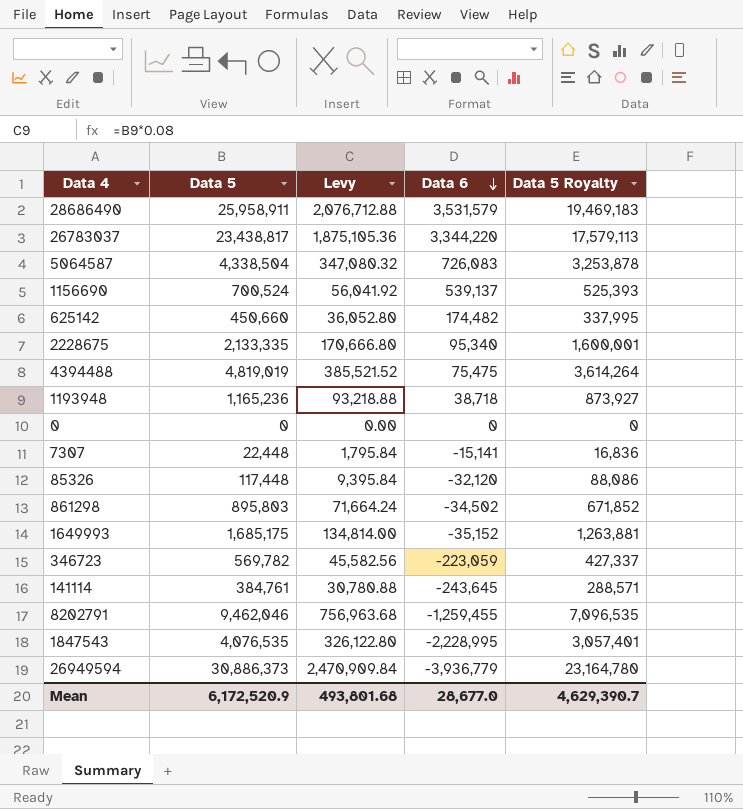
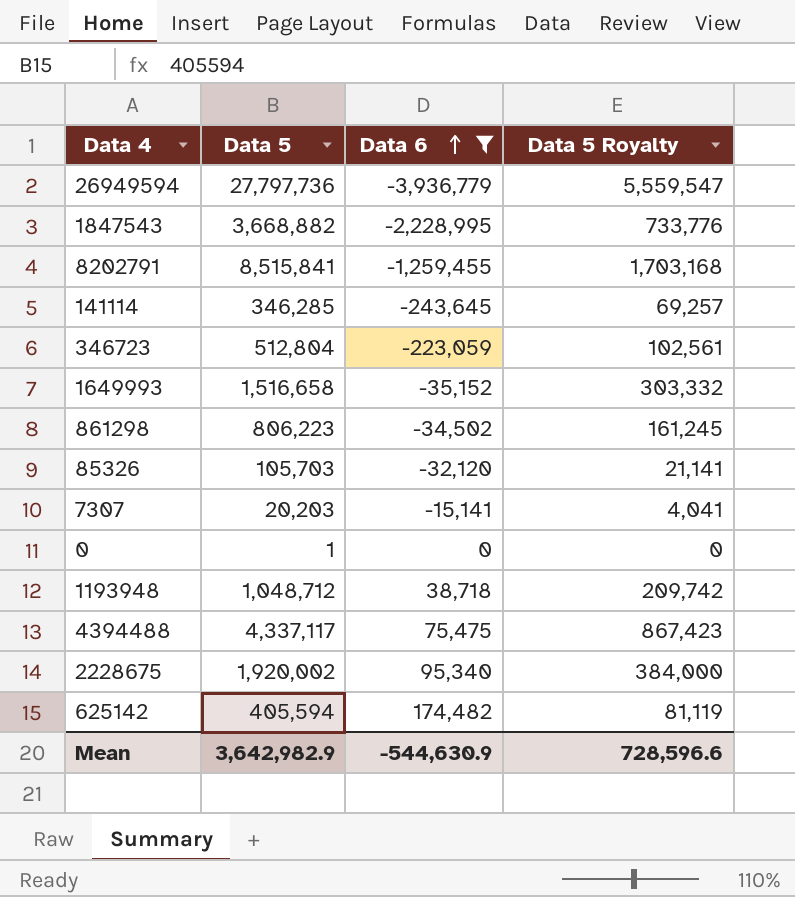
filter: none -> Data 6 <= 174,482
row order: Data 6 descending -> Data 6 ascending
column Levy | formula: [Data 5] * 0.08 -> none
column Data 5 Royalty | formula: [Data 5] * 0.75 -> [Data 5] * 0.2
26949594 | Data 5: 30,886,373 -> 27,797,736
1847543 | Data 5: 4,076,535 -> 3,668,882
8202791 | Data 5: 9,462,046 -> 8,515,841
141114 | Data 5: 384,761 -> 346,285
346723 | Data 5: 569,782 -> 512,804
1649993 | Data 5: 1,685,175 -> 1,516,658
861298 | Data 5: 895,803 -> 806,223
85326 | Data 5: 117,448 -> 105,703
7307 | Data 5: 22,448 -> 20,203
0 | Data 5: 0 -> 1
1193948 | Data 5: 1,165,236 -> 1,048,712
4394488 | Data 5: 4,819,019 -> 4,337,117
2228675 | Data 5: 2,133,335 -> 1,920,002
625142 | Data 5: 450,660 -> 405,594
Mean | Data 5: 6,172,520.9 -> 3,642,982.9
Mean | Data 6: 28,677.0 -> -544,630.9
Mean | Data 5 Royalty: 4,629,390.7 -> 728,596.6

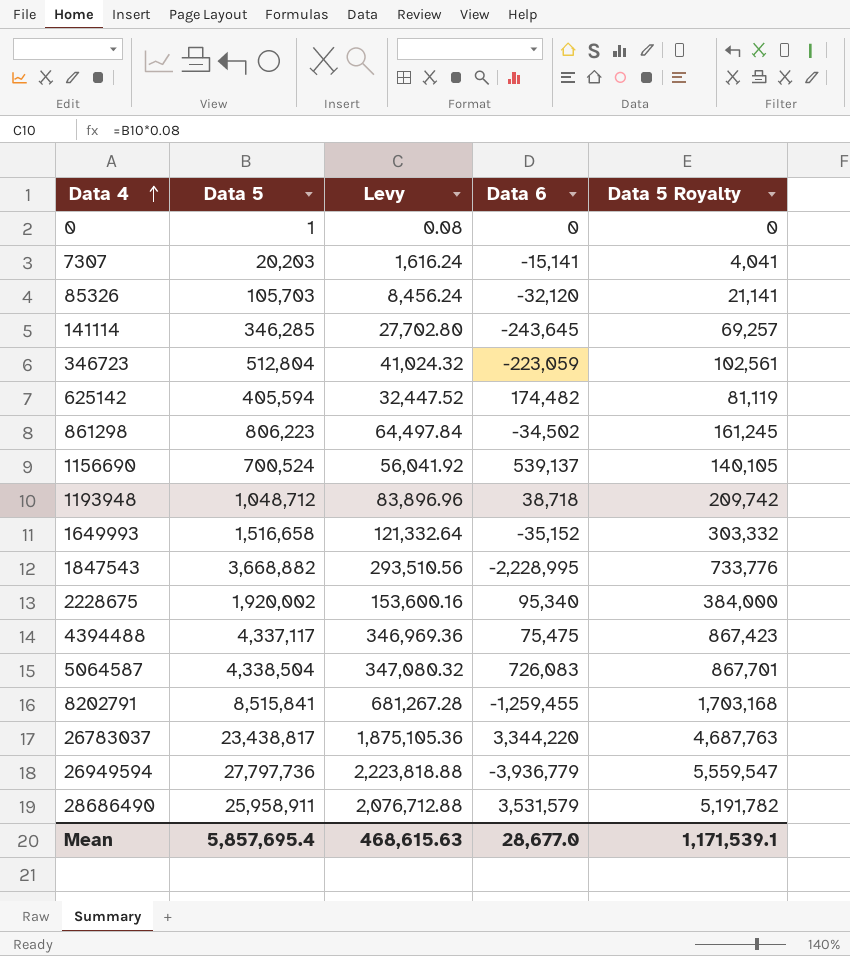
filter: Data 6 <= 174,482 -> none
row order: Data 6 ascending -> Data 4 ascending
column Levy | formula: none -> [Data 5] * 0.08
Mean | Data 5: 3,642,982.9 -> 5,857,695.4
Mean | Data 6: -544,630.9 -> 28,677.0
Mean | Data 5 Royalty: 728,596.6 -> 1,171,539.1

